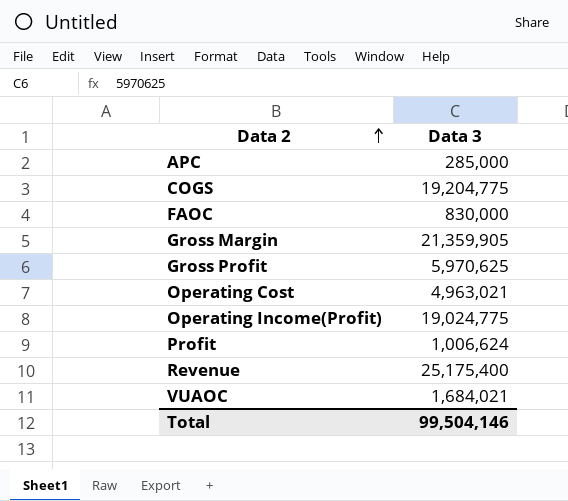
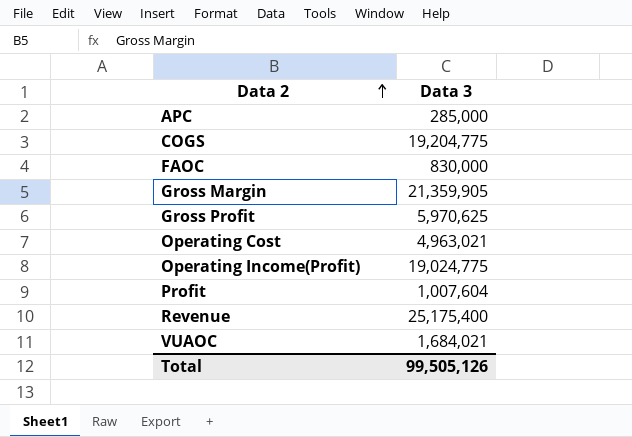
Profit | Data 3: 1,006,624 -> 1,007,604
Total | Data 3: 99,504,146 -> 99,505,126

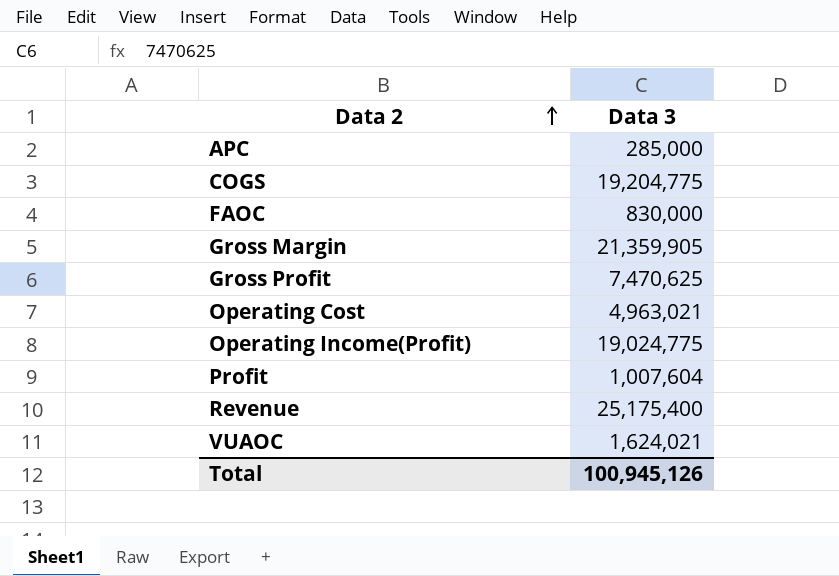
Gross Profit | Data 3: 5,970,625 -> 7,470,625
VUAOC | Data 3: 1,684,021 -> 1,624,021
Total | Data 3: 99,505,126 -> 100,945,126

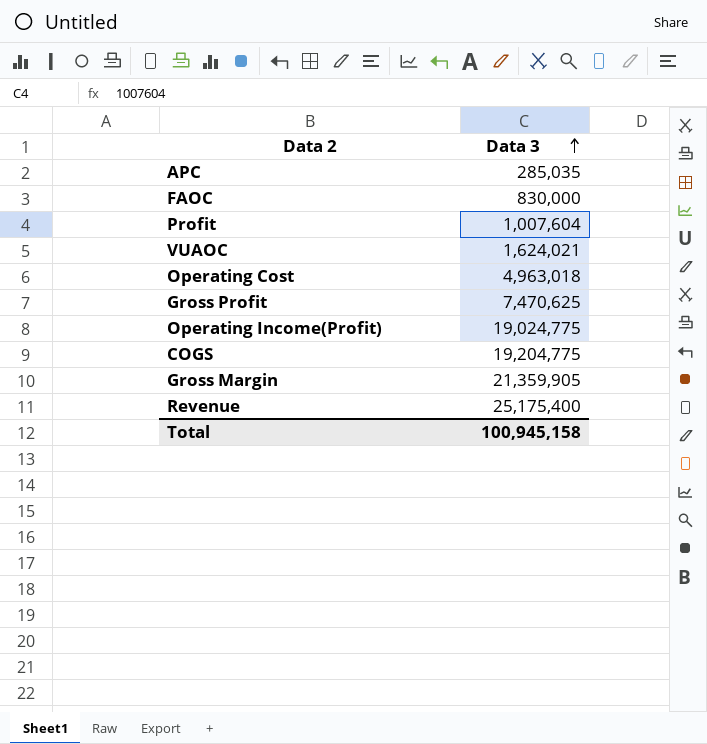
row order: Data 2 ascending -> Data 3 ascending
APC | Data 3: 285,000 -> 285,035
Operating Cost | Data 3: 4,963,021 -> 4,963,018
Total | Data 3: 100,945,126 -> 100,945,158

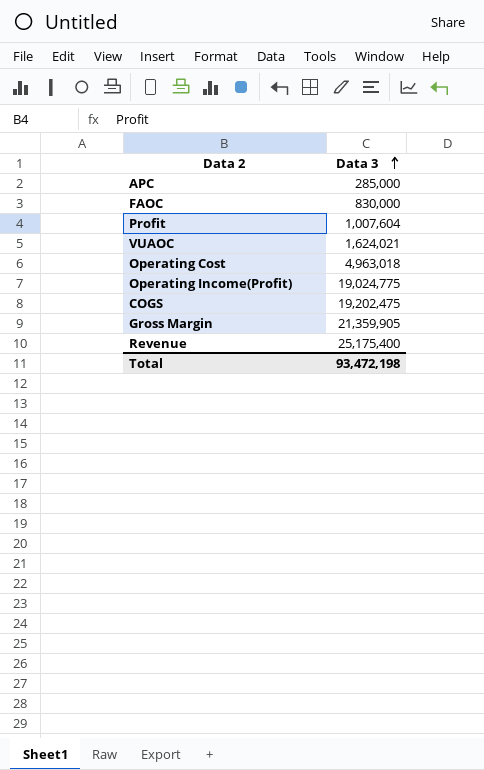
row Gross Profit: 7,470,625 -> none
APC | Data 3: 285,035 -> 285,000
COGS | Data 3: 19,204,775 -> 19,202,475
Total | Data 3: 100,945,158 -> 93,472,198

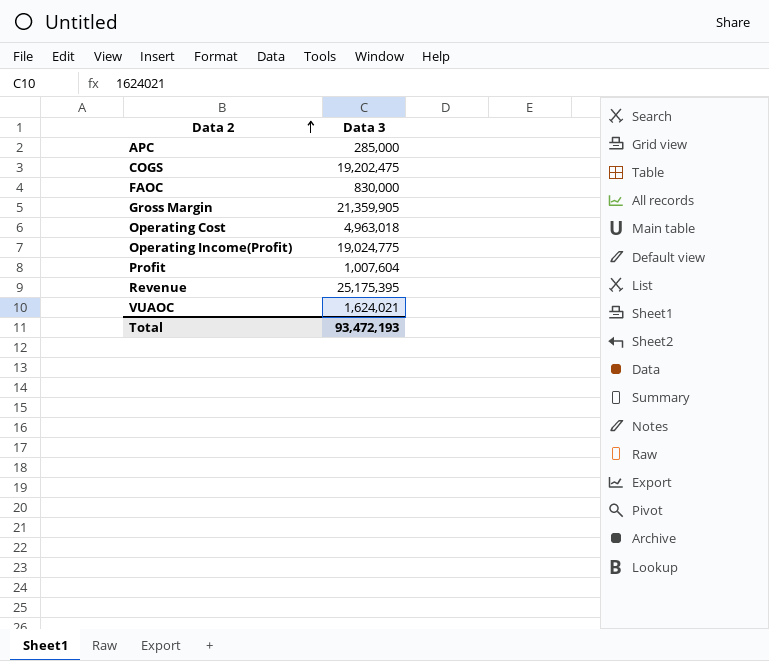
row order: Data 3 ascending -> Data 2 ascending
Revenue | Data 3: 25,175,400 -> 25,175,395
Total | Data 3: 93,472,198 -> 93,472,193

